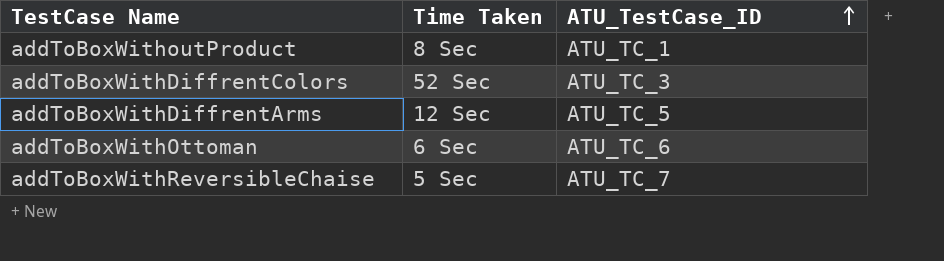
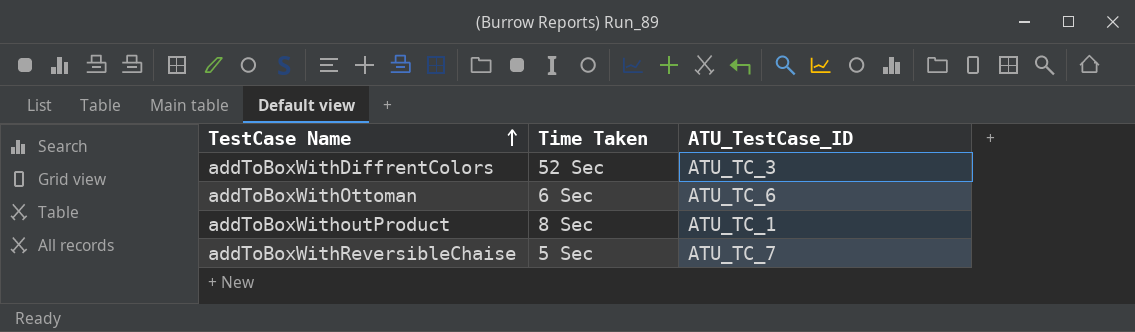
row order: ATU_TestCase_ID ascending -> TestCase Name ascending
row addToBoxWithDiffrentArms: 12 Sec | ATU_TC_5 -> none

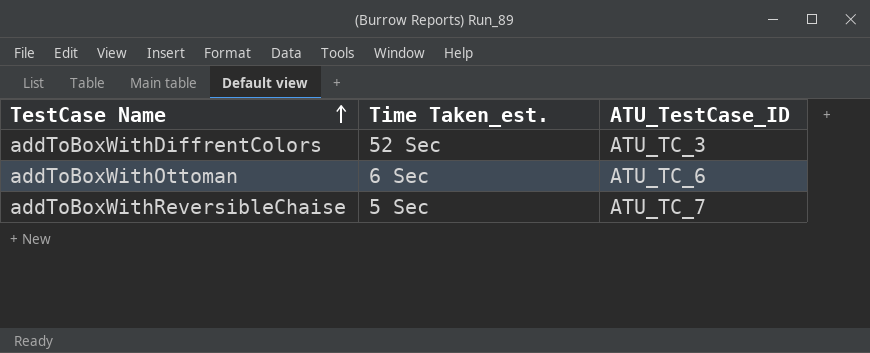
column name: Time Taken -> Time Taken_est.
row addToBoxWithoutProduct: 8 Sec | ATU_TC_1 -> none

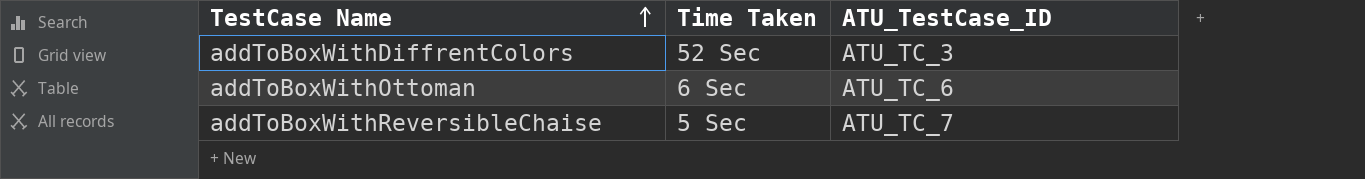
column name: Time Taken_est. -> Time Taken

